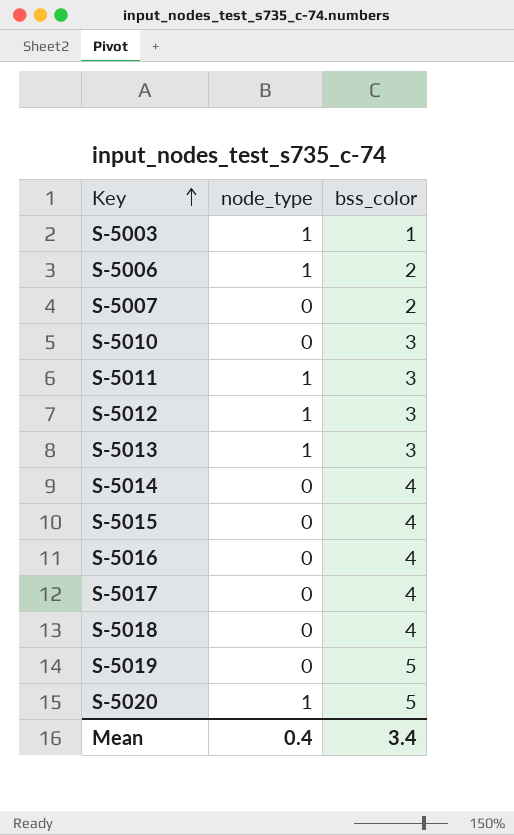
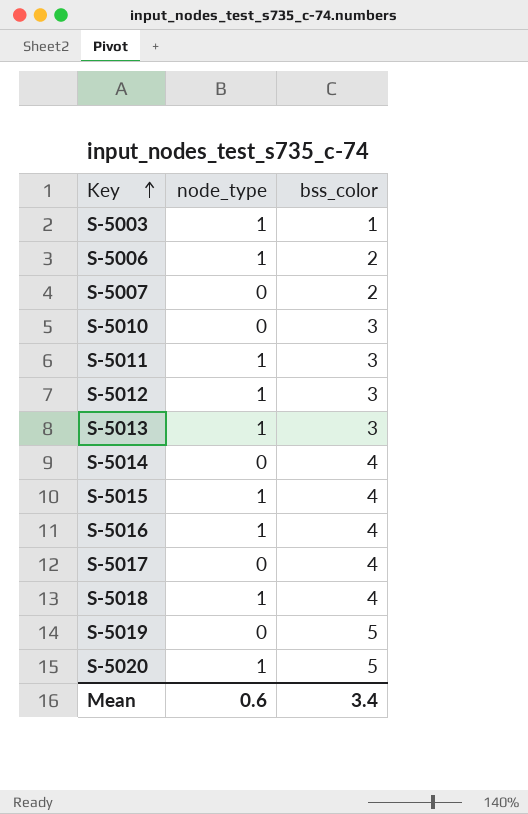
S-5015 | node_type: 0 -> 1
S-5016 | node_type: 0 -> 1
S-5018 | node_type: 0 -> 1
Mean | node_type: 0.4 -> 0.6

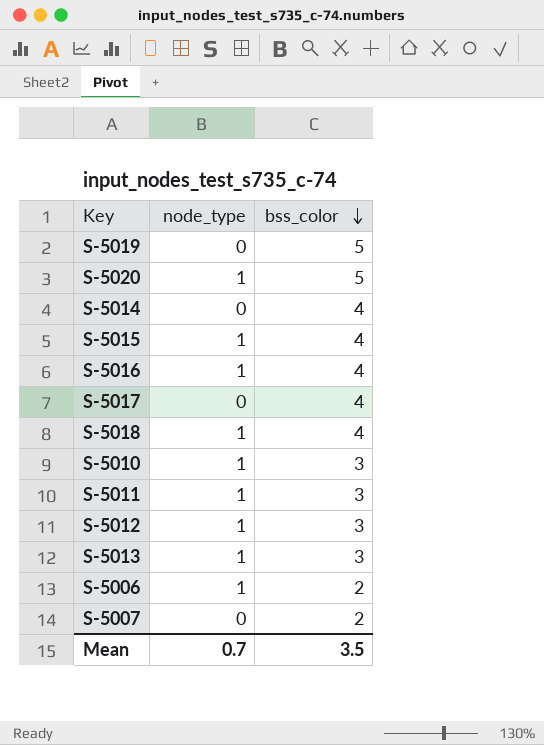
row order: Key ascending -> bss_color descending
row S-5003: 1 | 1 -> none
S-5010 | node_type: 0 -> 1
Mean | node_type: 0.6 -> 0.7
Mean | bss_color: 3.4 -> 3.5

